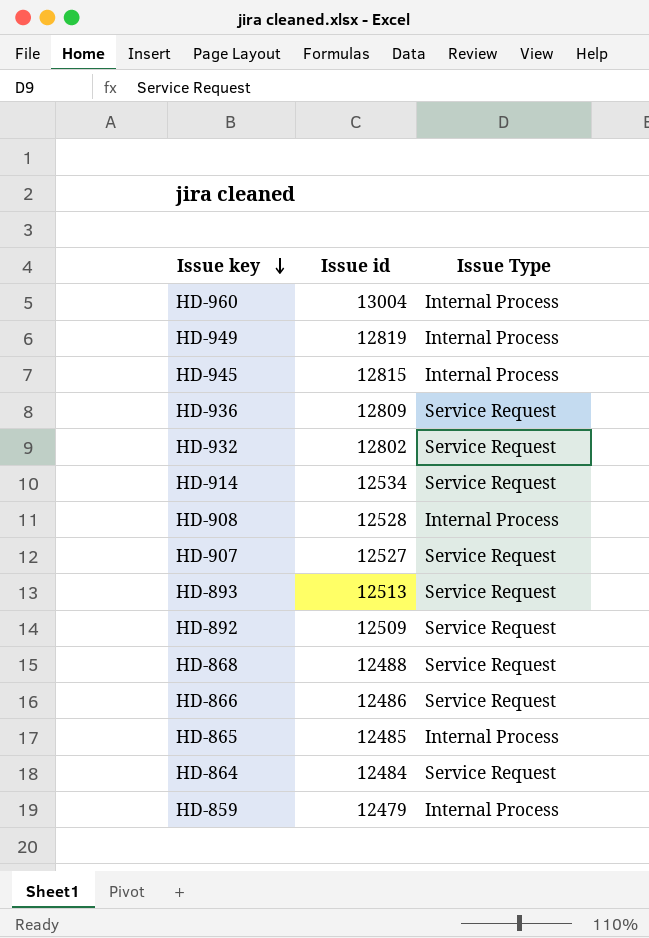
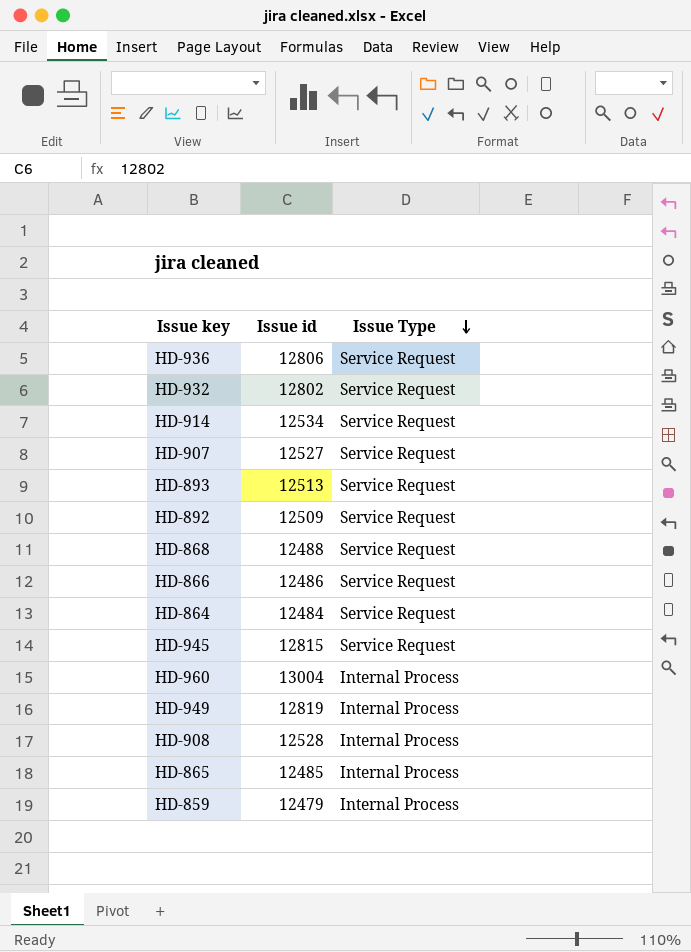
row order: Issue key descending -> Issue Type descending
HD-936 | Issue id: 12809 -> 12806
HD-945 | Issue Type: Internal Process -> Service Request

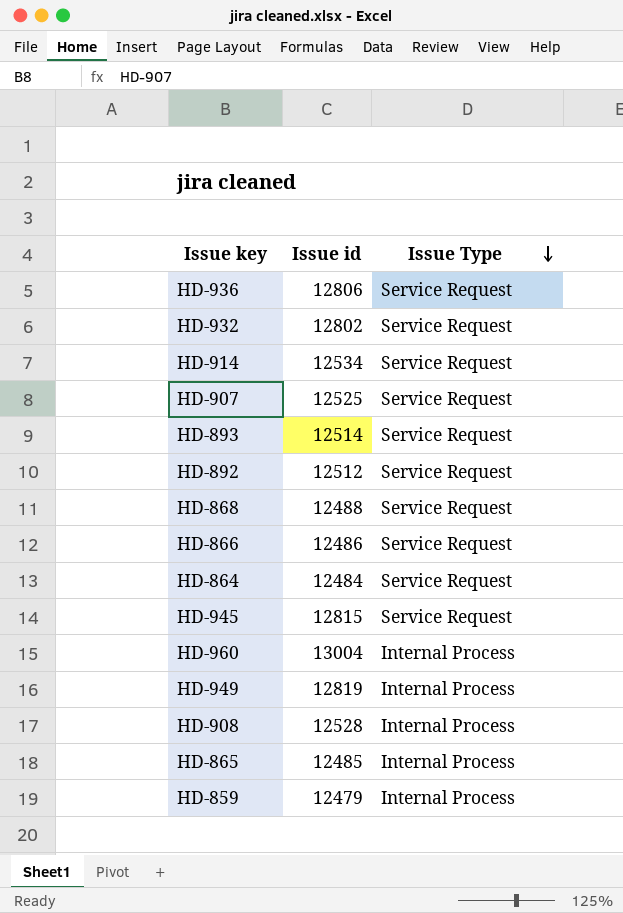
HD-907 | Issue id: 12527 -> 12525
HD-893 | Issue id: 12513 -> 12514
HD-892 | Issue id: 12509 -> 12512

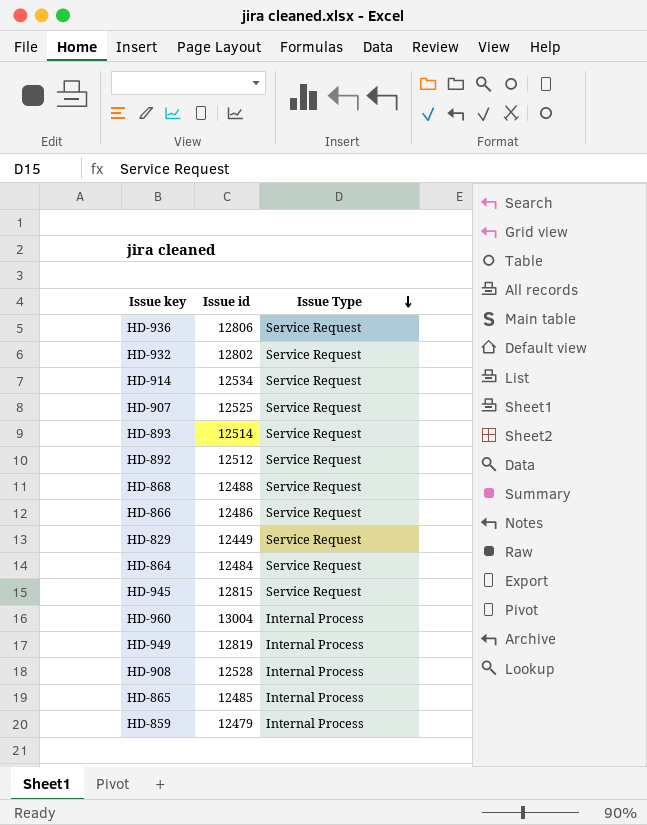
row HD-829: none -> 12449 | Service Request

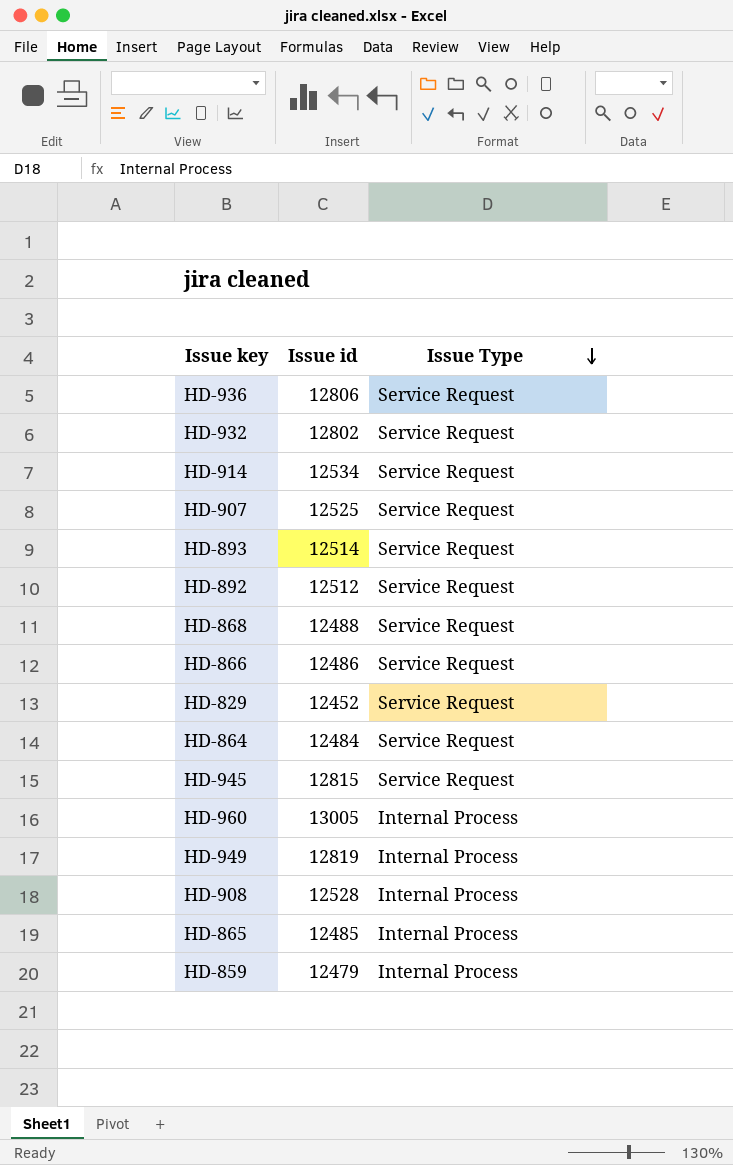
HD-829 | Issue id: 12449 -> 12452
HD-960 | Issue id: 13004 -> 13005

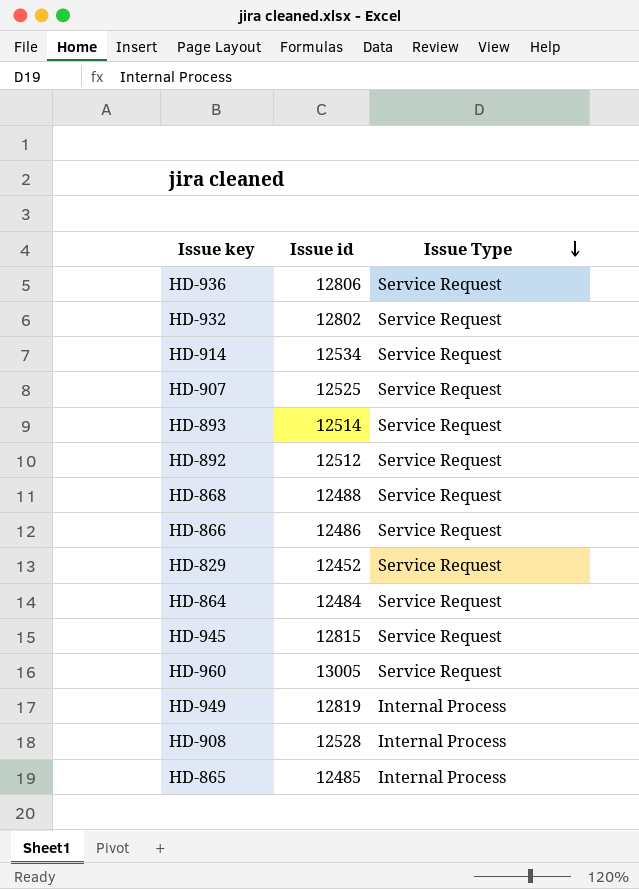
row HD-859: 12479 | Internal Process -> none
HD-960 | Issue Type: Internal Process -> Service Request

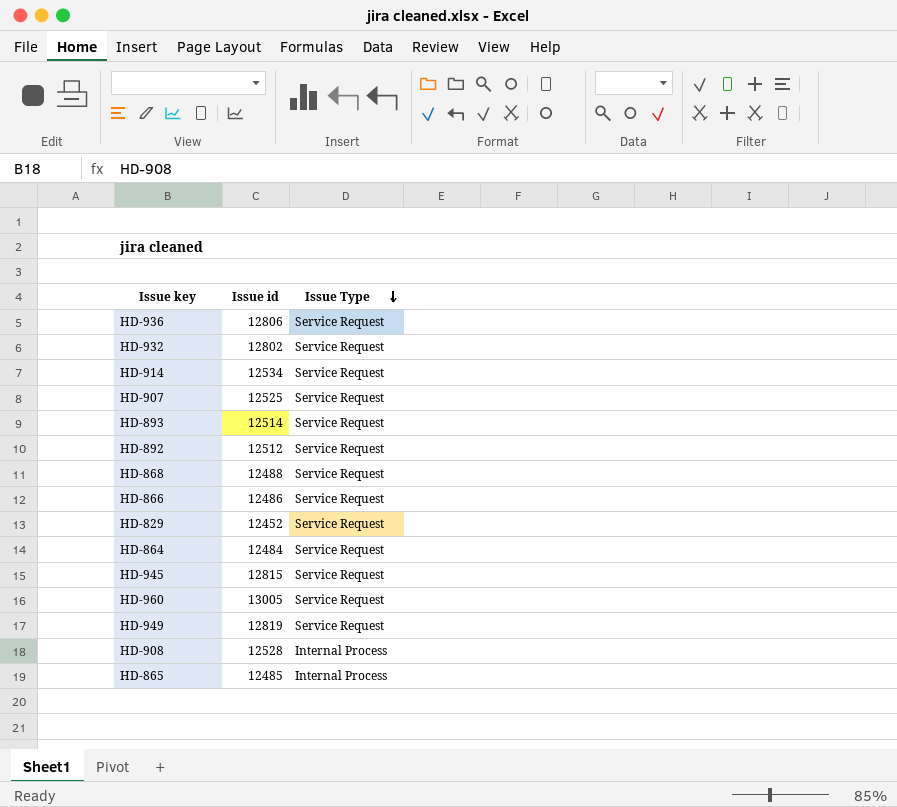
HD-949 | Issue Type: Internal Process -> Service Request

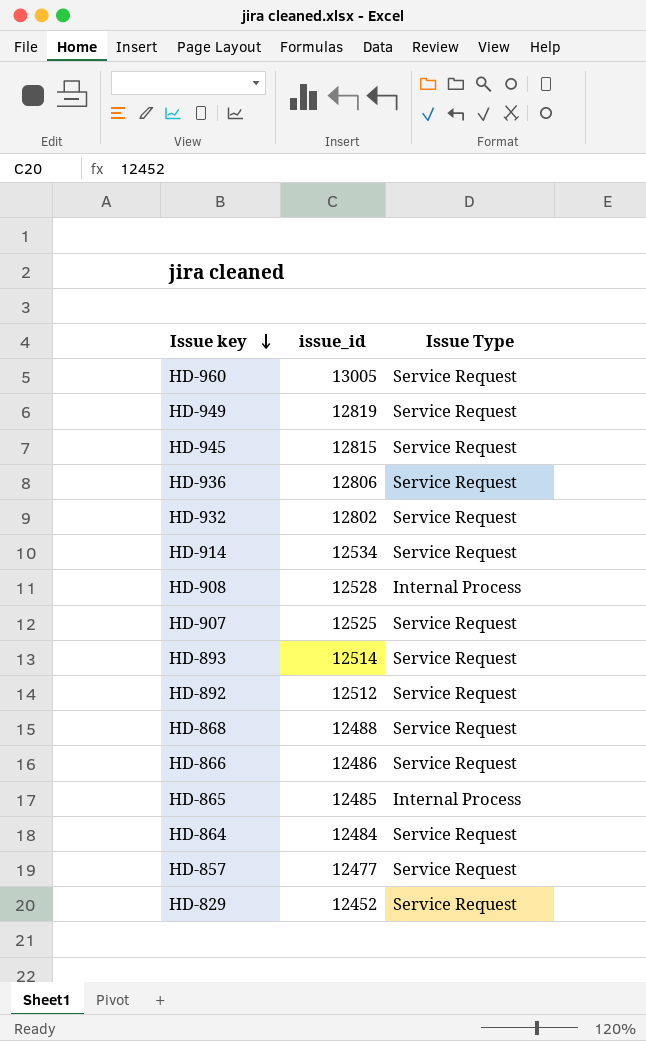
row order: Issue Type descending -> Issue key descending
column name: Issue id -> issue_id
row HD-857: none -> 12477 | Service Request

